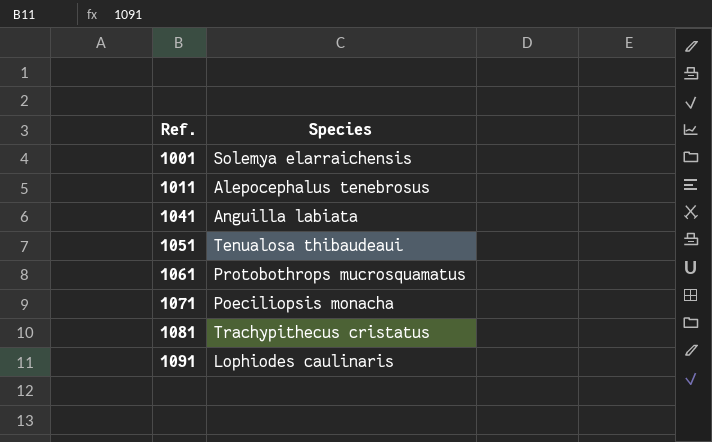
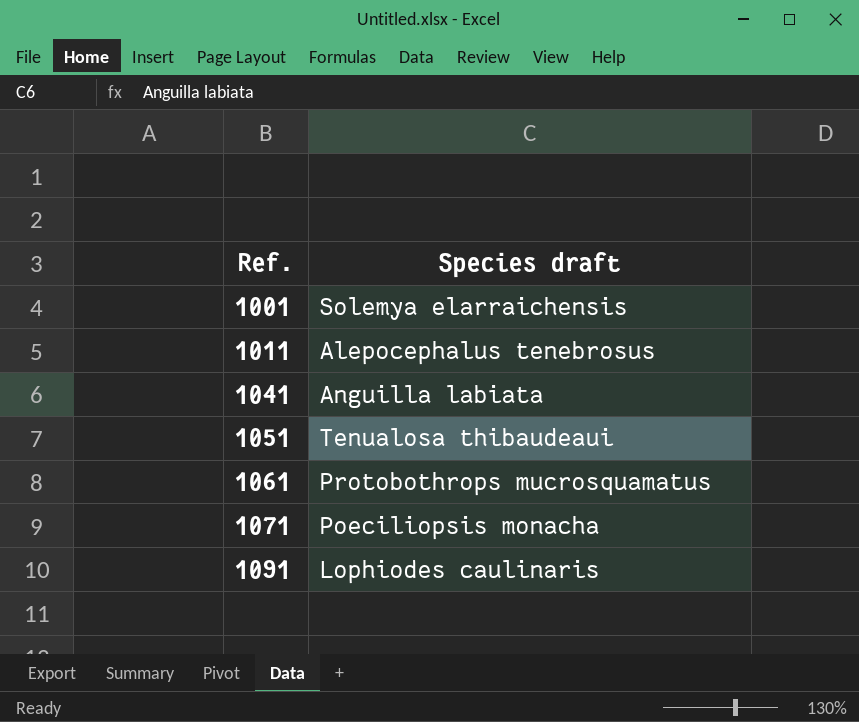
column name: Species -> Species draft
row 1081: Trachypithecus cristatus -> none

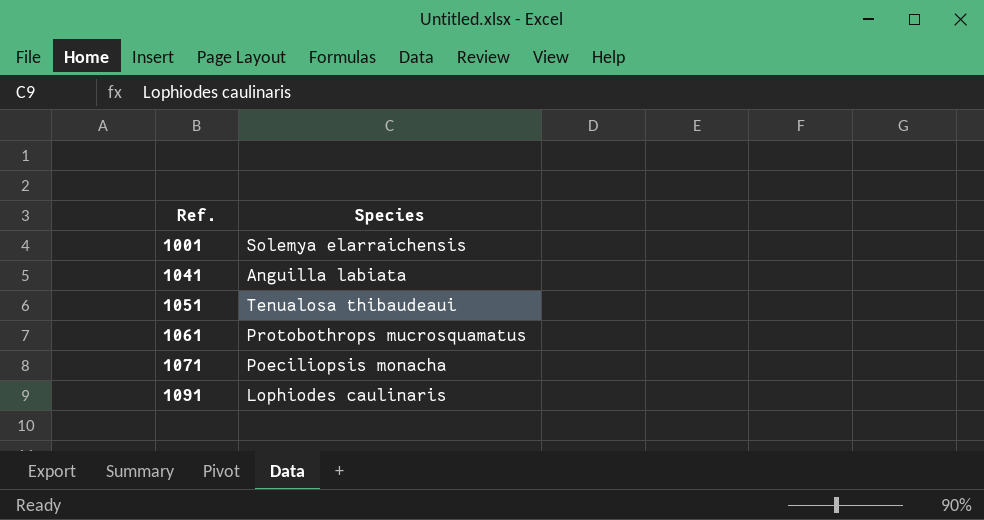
column name: Species draft -> Species
row 1011: Alepocephalus tenebrosus -> none

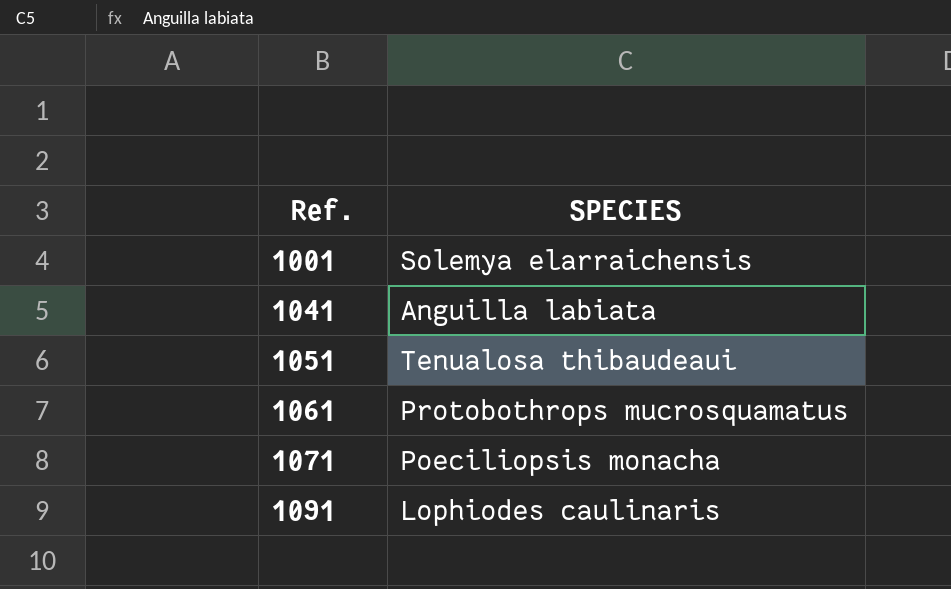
column name: Species -> SPECIES

